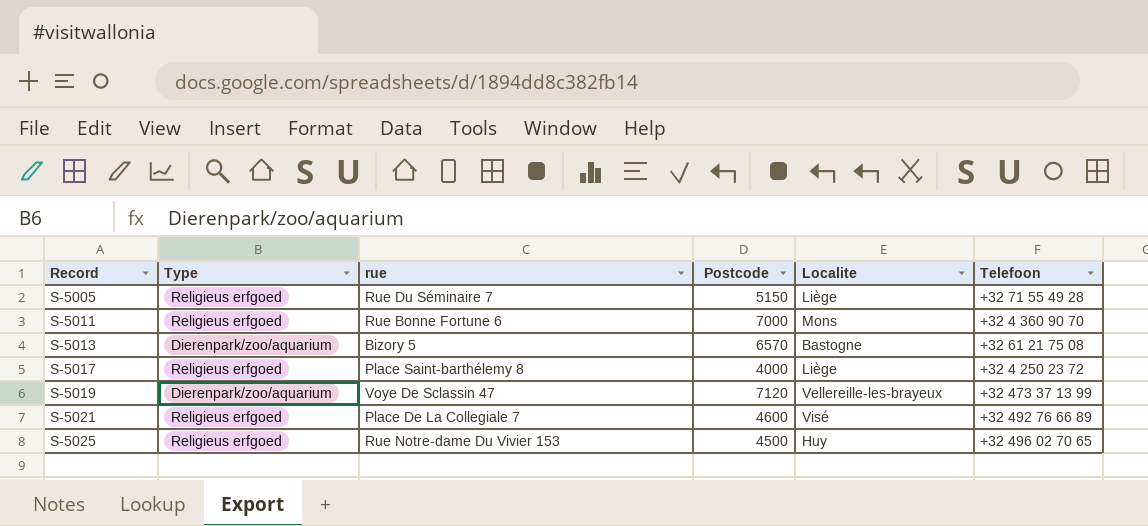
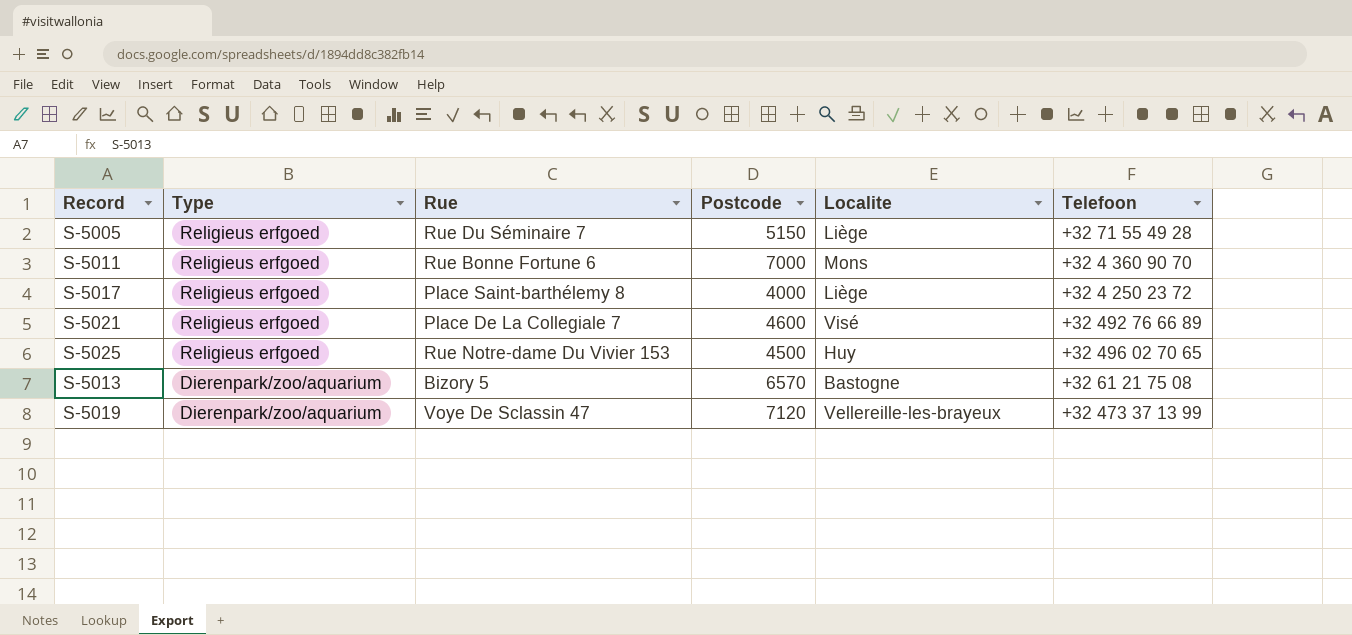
row order: Record ascending -> Type descending
column name: rue -> Rue

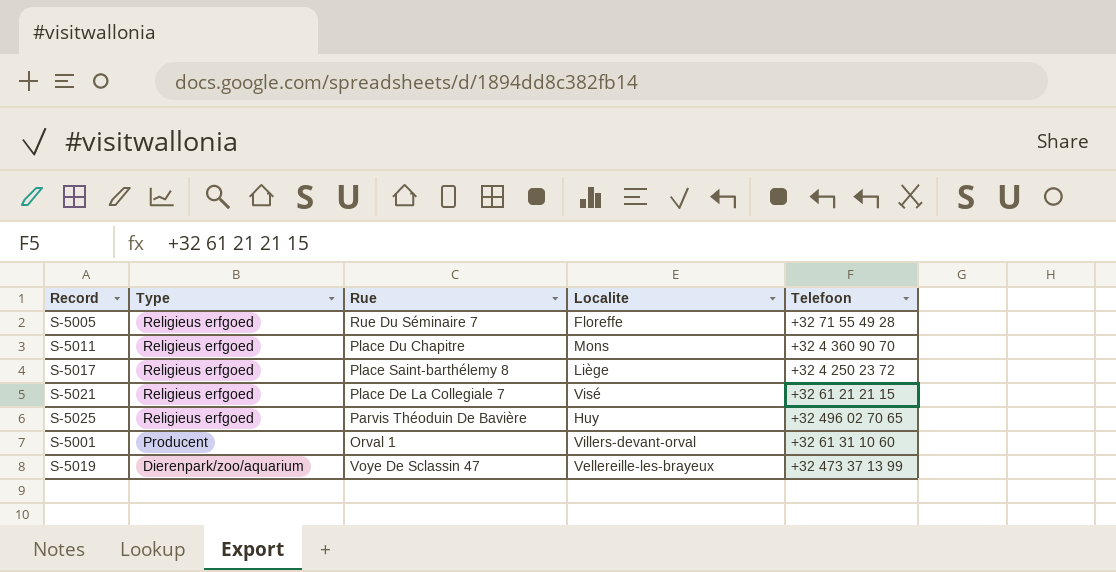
column Postcode | position: 4 -> none
row S-5013: Dierenpark/zoo/aquarium | Bizory 5 | 6570 | Bastogne | +32 61 21 75 08 -> none
S-5005 | Localite: Liège -> Floreffe
S-5011 | Rue: Rue Bonne Fortune 6 -> Place Du Chapitre
S-5021 | Telefoon: +32 492 76 66 89 -> +32 61 21 21 15
S-5025 | Rue: Rue Notre-dame Du Vivier 153 -> Parvis Théoduin De Bavière
row S-5001: none -> Producent | Orval 1 | Villers-devant-orval | +32 61 31 10 60

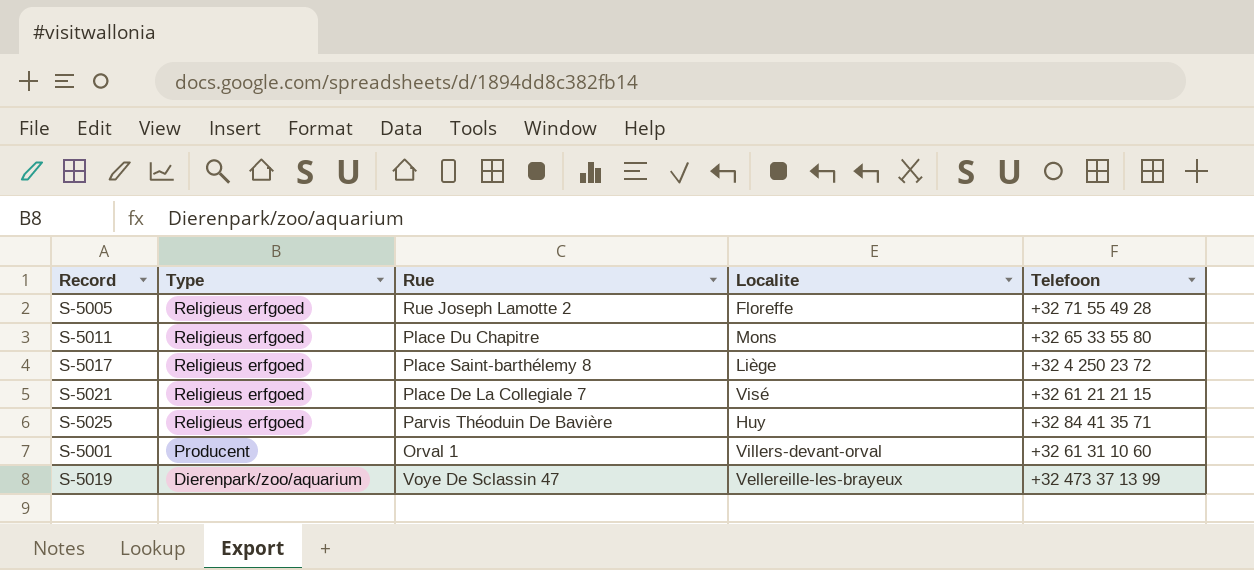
S-5005 | Rue: Rue Du Séminaire 7 -> Rue Joseph Lamotte 2
S-5011 | Telefoon: +32 4 360 90 70 -> +32 65 33 55 80
S-5025 | Telefoon: +32 496 02 70 65 -> +32 84 41 35 71

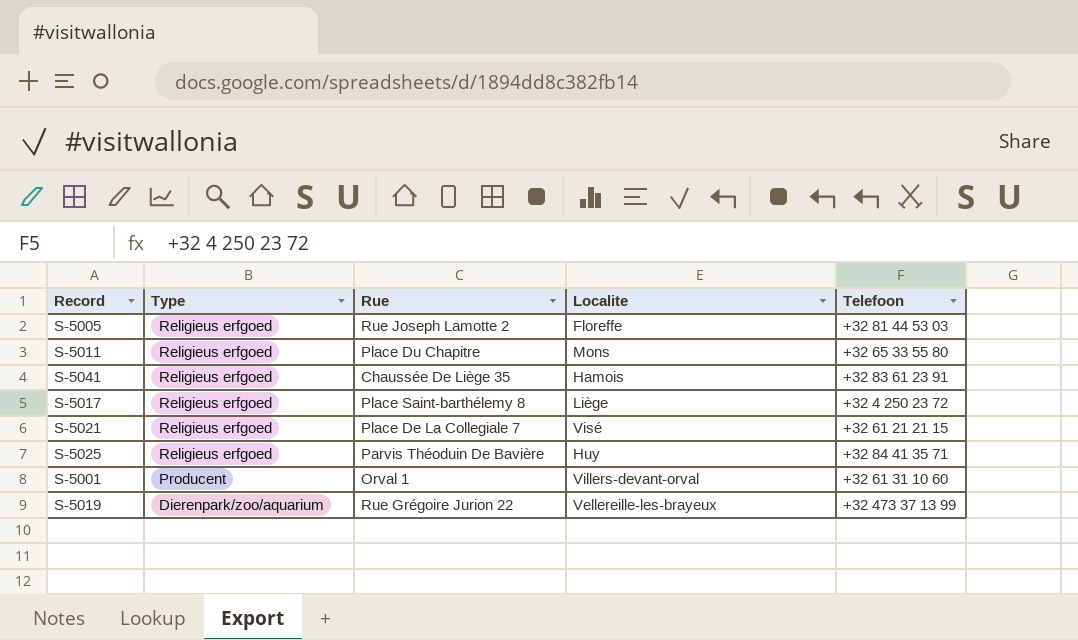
S-5005 | Telefoon: +32 71 55 49 28 -> +32 81 44 53 03
row S-5041: none -> Religieus erfgoed | Chaussée De Liège 35 | Hamois | +32 83 61 23 91
S-5019 | Rue: Voye De Sclassin 47 -> Rue Grégoire Jurion 22

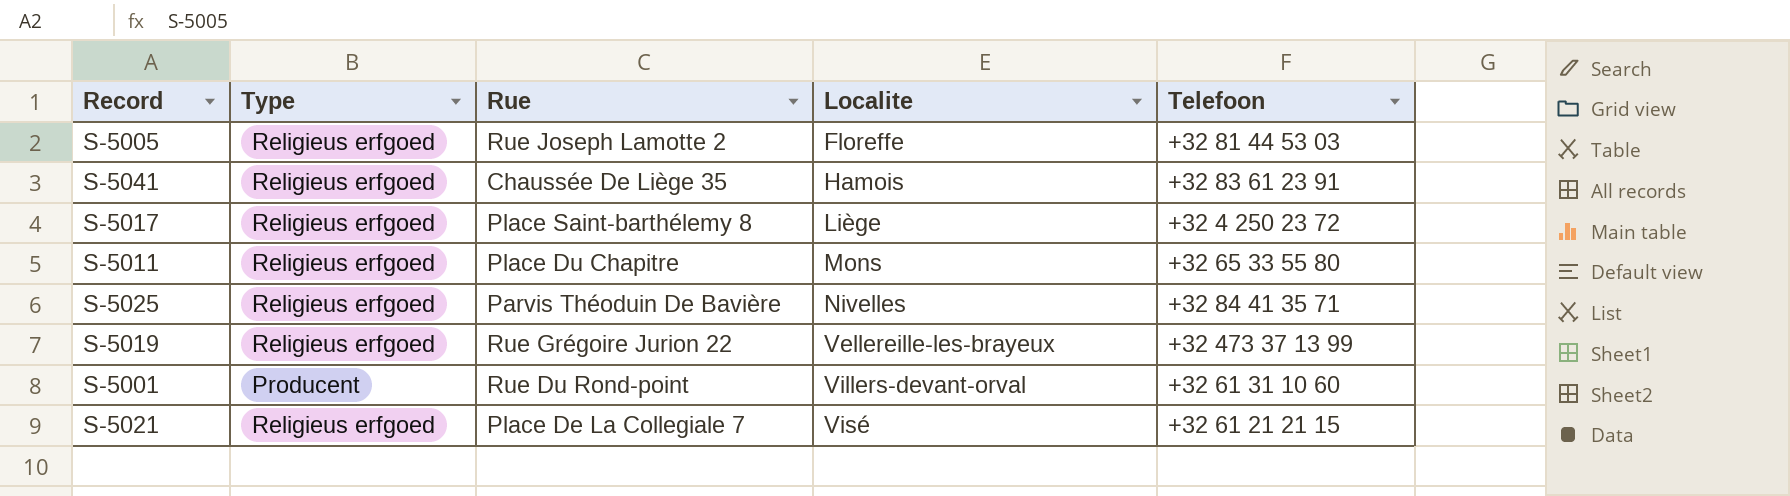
row order: Type descending -> Localite ascending
S-5025 | Localite: Huy -> Nivelles
S-5019 | Type: Dierenpark/zoo/aquarium -> Religieus erfgoed
S-5001 | Rue: Orval 1 -> Rue Du Rond-point

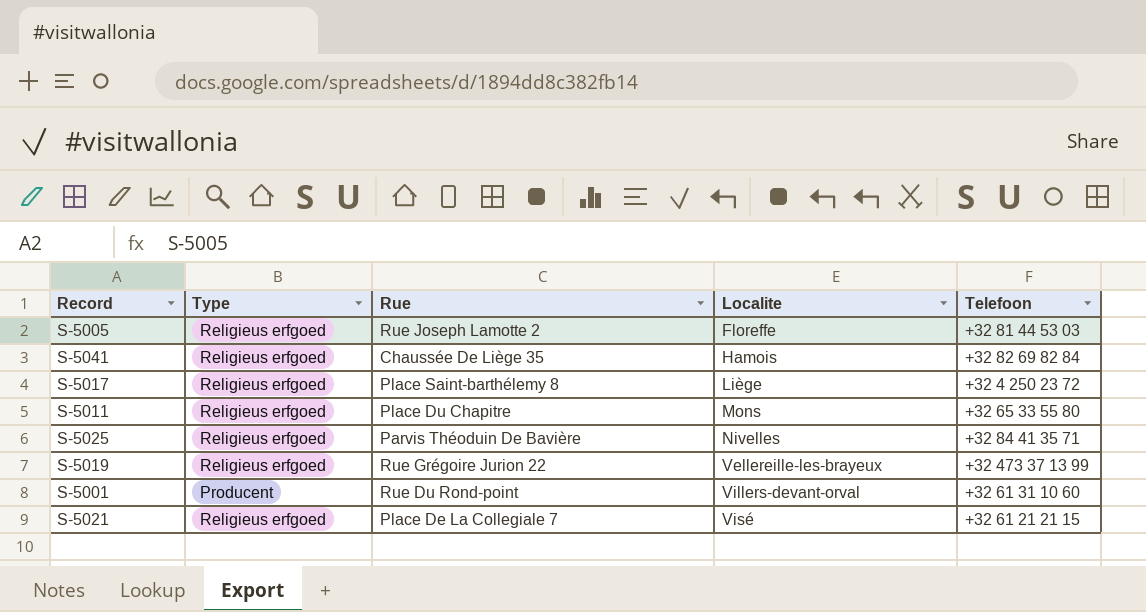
S-5041 | Telefoon: +32 83 61 23 91 -> +32 82 69 82 84

